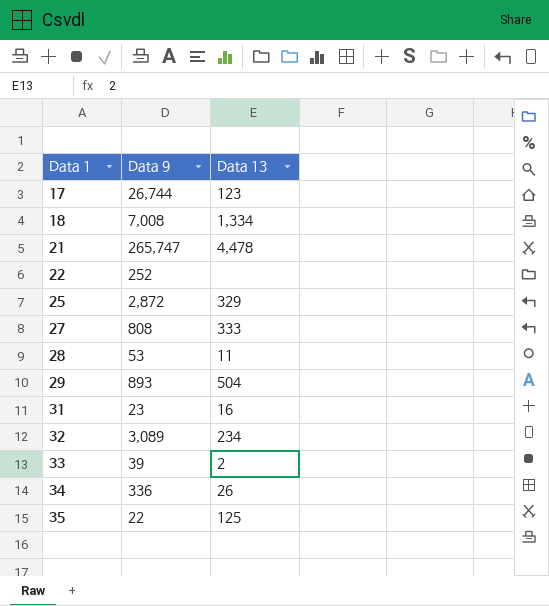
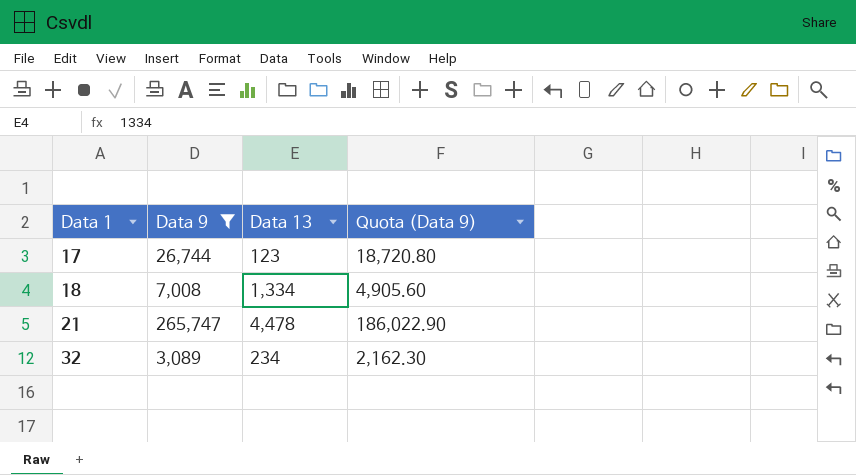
filter: none -> Data 9 >= 3,089
column Quota (Data 9) | formula: none -> [Data 9] * 0.7

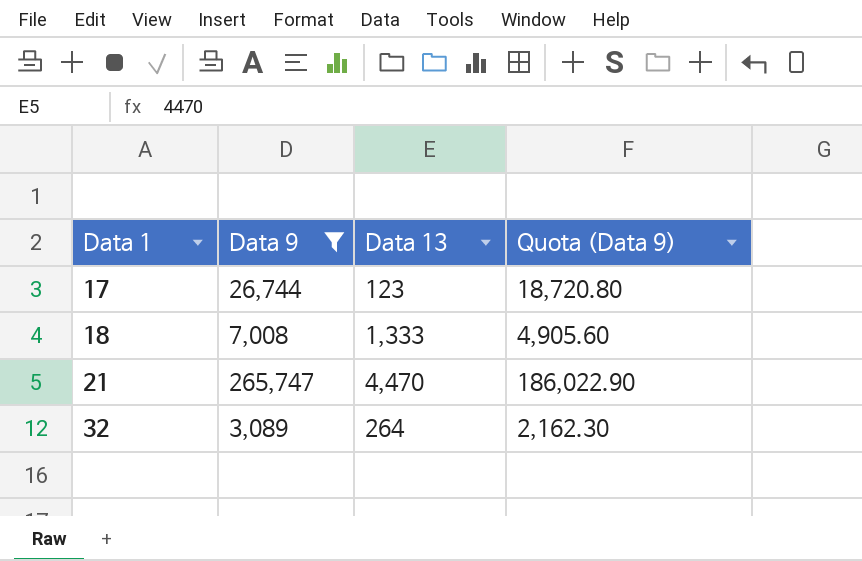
18 | Data 13: 1,334 -> 1,333
21 | Data 13: 4,478 -> 4,470
32 | Data 13: 234 -> 264

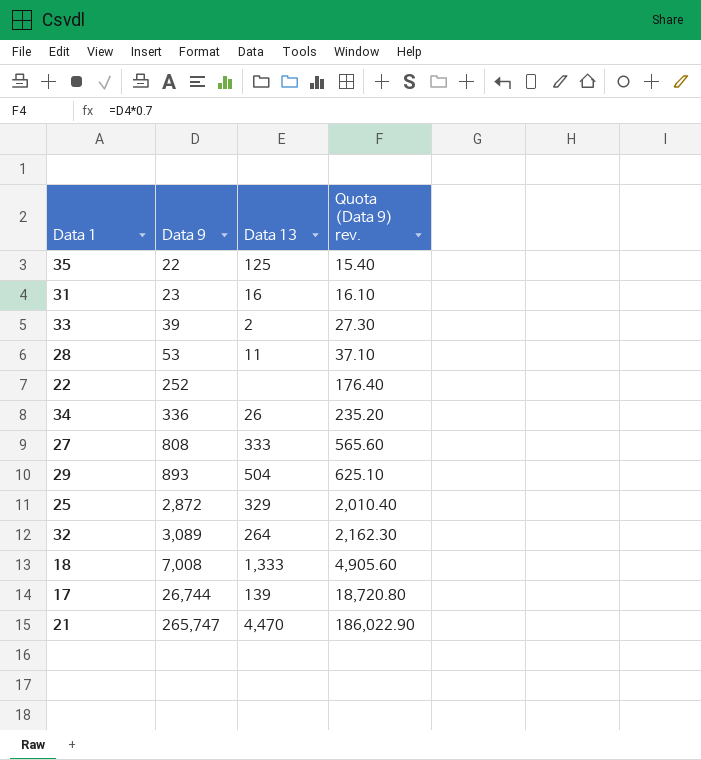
filter: Data 9 >= 3,089 -> none
row order: Data 1 ascending -> Data 9 ascending
column name: Quota (Data 9) -> Quota (Data 9) rev.
17 | Data 13: 123 -> 139

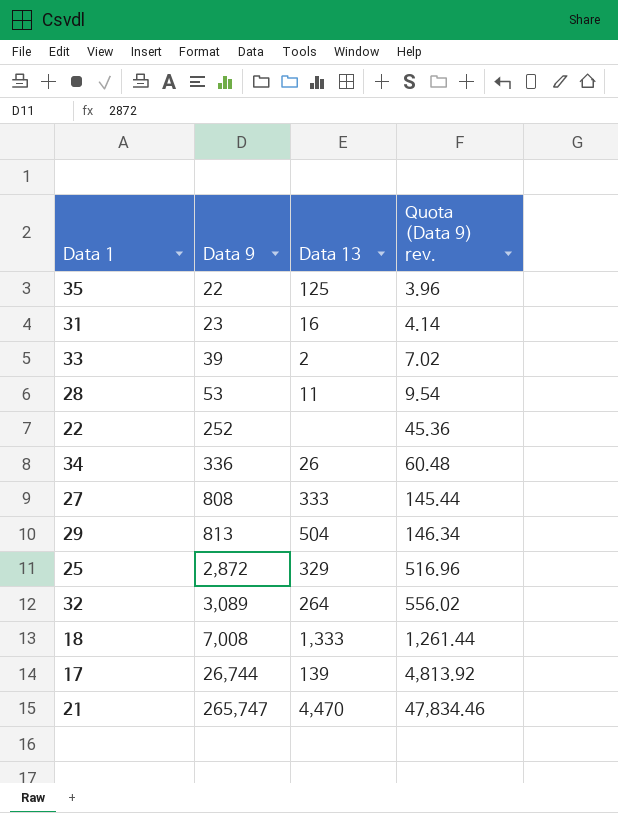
column Quota (Data 9) rev. | formula: [Data 9] * 0.7 -> [Data 9] * 0.18
29 | Data 9: 893 -> 813

